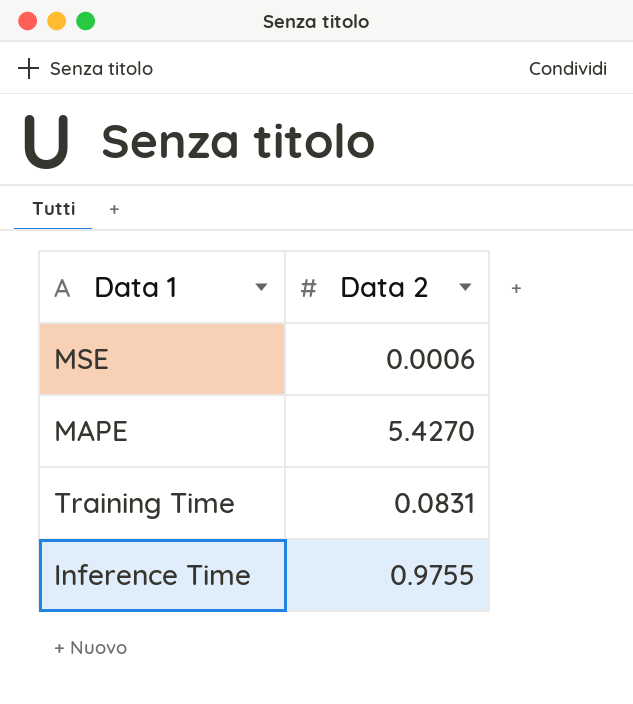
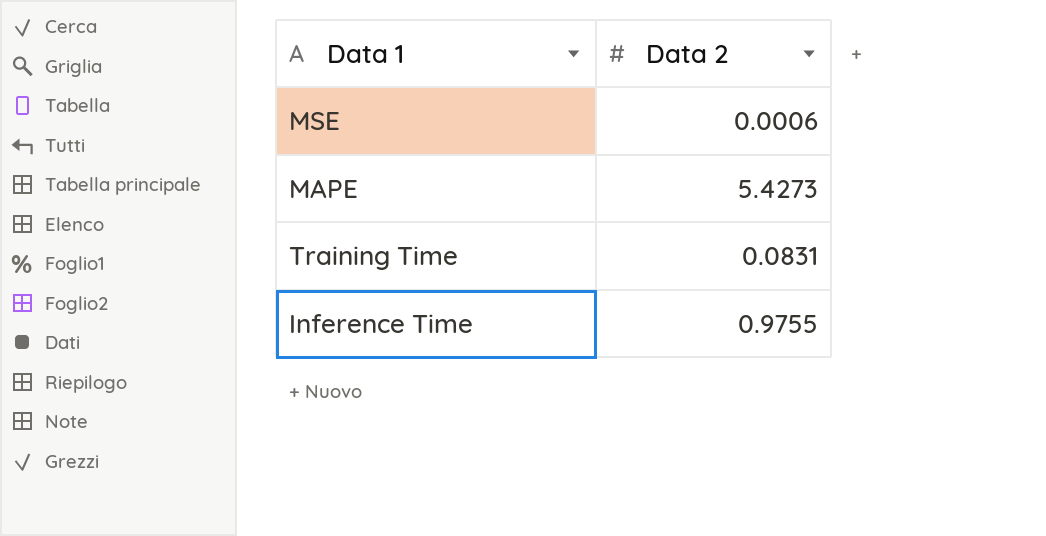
MAPE | Data 2: 5.4270 -> 5.4273

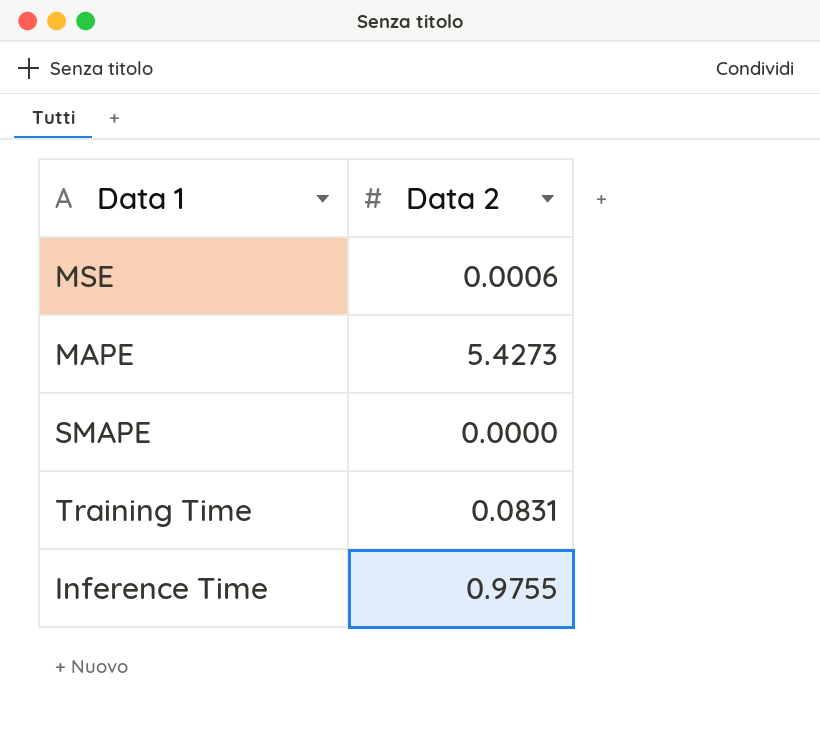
row SMAPE: none -> 0.0000

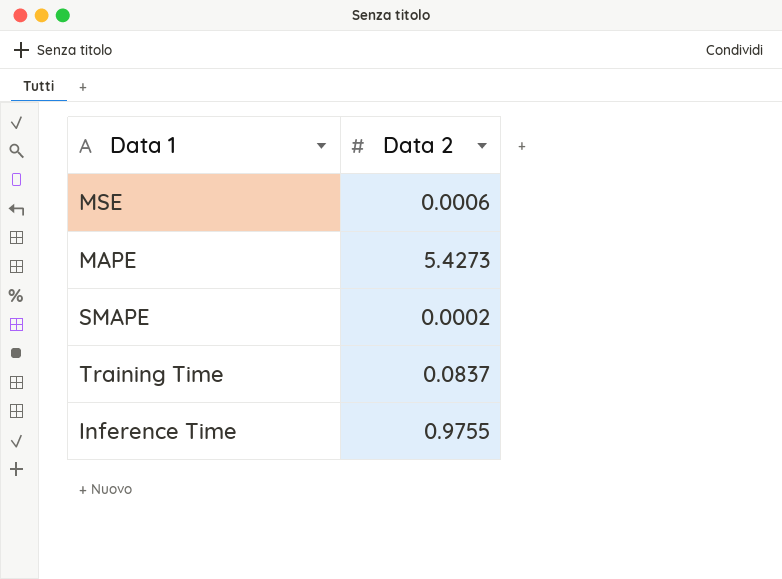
SMAPE | Data 2: 0.0000 -> 0.0002
Training Time | Data 2: 0.0831 -> 0.0837

